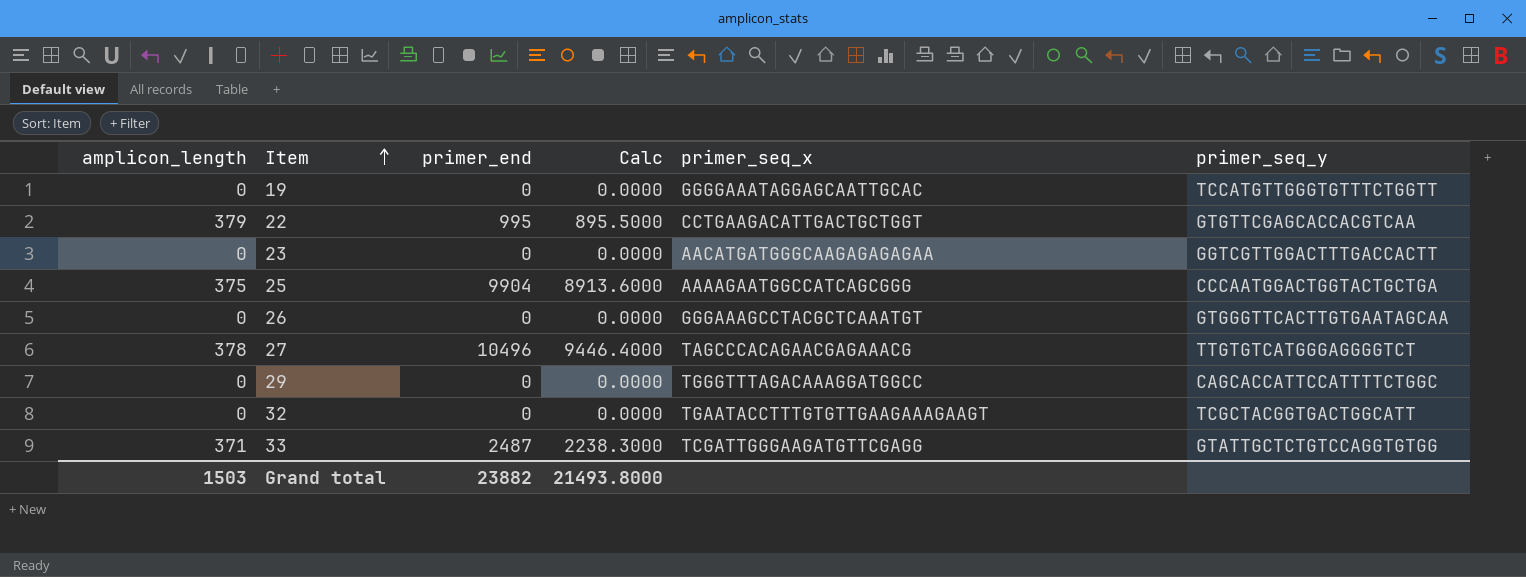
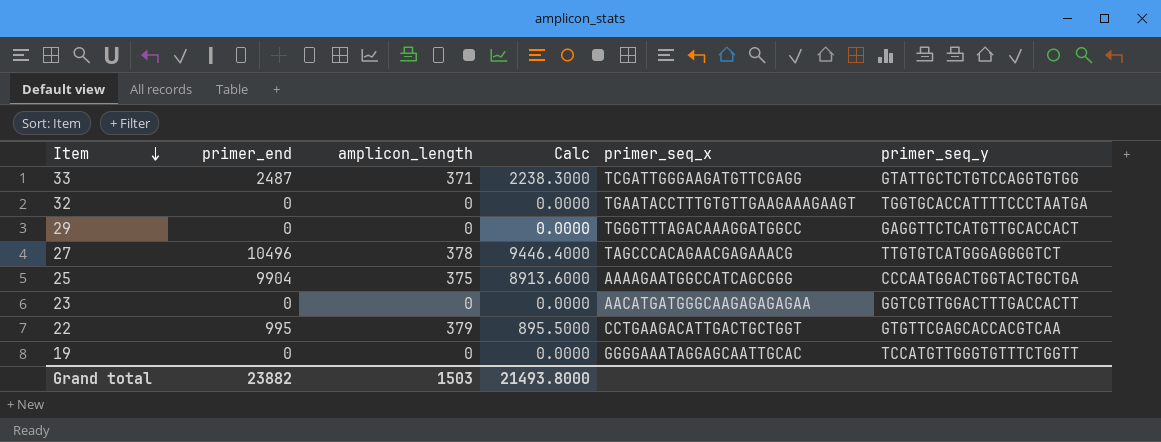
row order: Item ascending -> Item descending
column amplicon_length | position: 1 -> 3
row 26: 0 | 0 | 0.0000 | GGGAAAGCCTACGCTCAAATGT | GTGGGTTCACTTGTGAATAGCAA -> none
32 | primer_seq_y: TCGCTACGGTGACTGGCATT -> TGGTGCACCATTTTCCCTAATGA
29 | primer_seq_y: CAGCACCATTCCATTTTCTGGC -> GAGGTTCTCATGTTGCACCACT

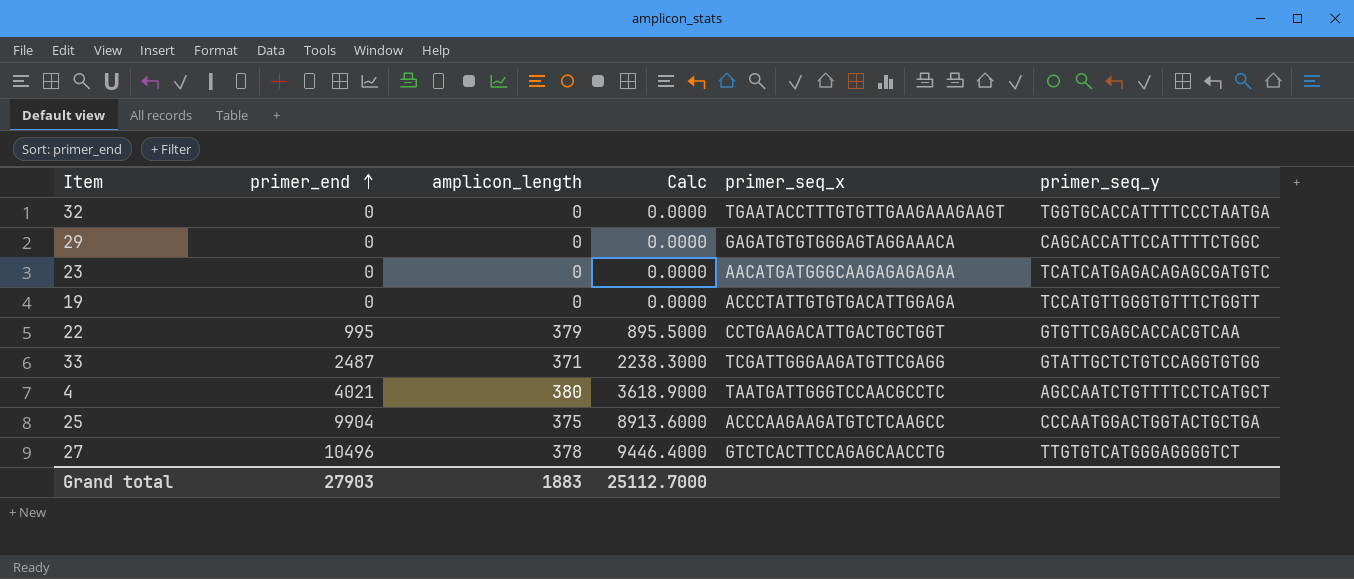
row order: Item descending -> primer_end ascending
29 | primer_seq_x: TGGGTTTAGACAAAGGATGGCC -> GAGATGTGTGGGAGTAGGAAACA
29 | primer_seq_y: GAGGTTCTCATGTTGCACCACT -> CAGCACCATTCCATTTTCTGGC
23 | primer_seq_y: GGTCGTTGGACTTTGACCACTT -> TCATCATGAGACAGAGCGATGTC
19 | primer_seq_x: GGGGAAATAGGAGCAATTGCAC -> ACCCTATTGTGTGACATTGGAGA
row 4: none -> 4021 | 380 | 3618.9000 | TAATGATTGGGTCCAACGCCTC | AGCCAATCTGTTTTCCTCATGCT
25 | primer_seq_x: AAAAGAATGGCCATCAGCGGG -> ACCCAAGAAGATGTCTCAAGCC
27 | primer_seq_x: TAGCCCACAGAACGAGAAACG -> GTCTCACTTCCAGAGCAACCTG
Grand total | primer_end: 23882 -> 27903
Grand total | amplicon_length: 1503 -> 1883
Grand total | Calc: 21493.8000 -> 25112.7000

